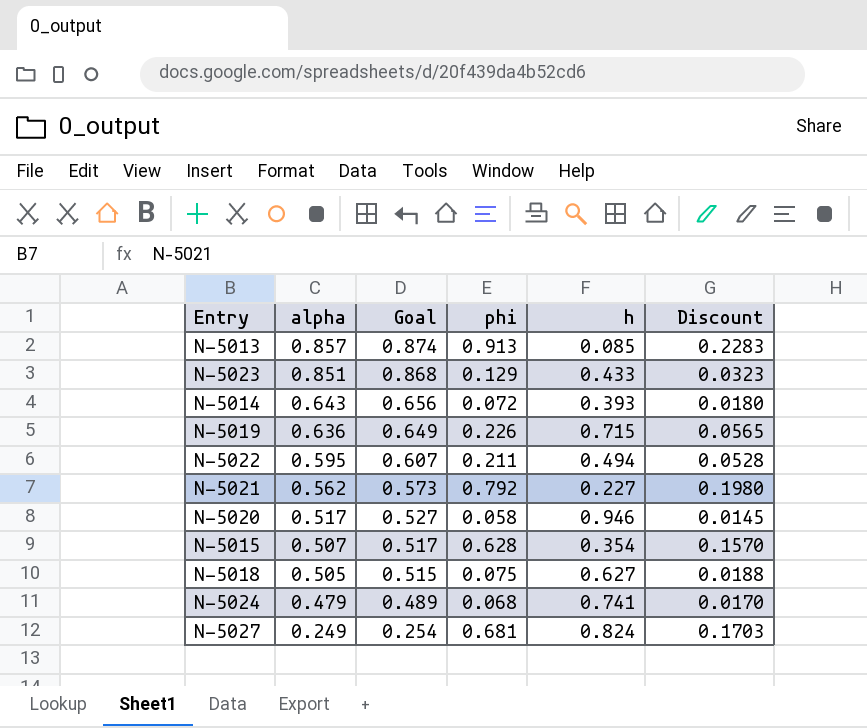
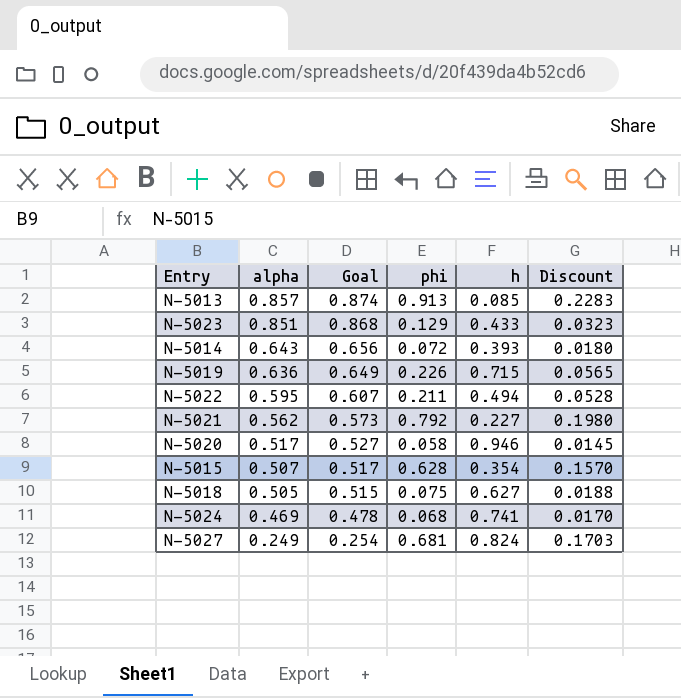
N-5024 | alpha: 0.479 -> 0.469
N-5024 | Goal: 0.489 -> 0.478

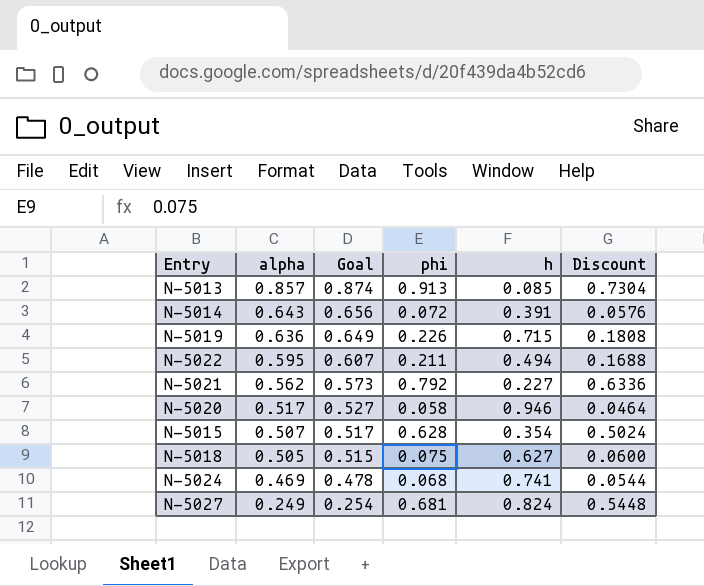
column Discount | formula: [phi] * 0.25 -> [phi] * 0.8
row N-5023: 0.851 | 0.868 | 0.129 | 0.433 | 0.0323 -> none
N-5014 | h: 0.393 -> 0.391

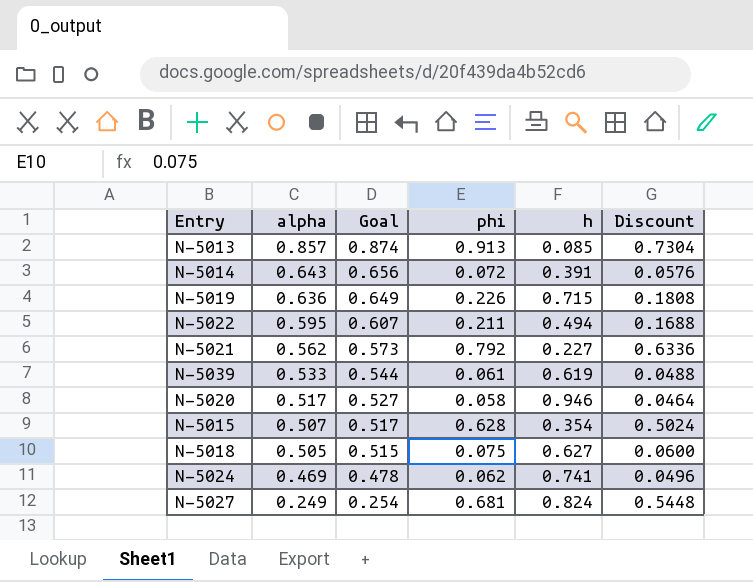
row N-5039: none -> 0.533 | 0.544 | 0.061 | 0.619 | 0.0488
N-5024 | phi: 0.068 -> 0.062
N-5024 | Discount: 0.0544 -> 0.0496

